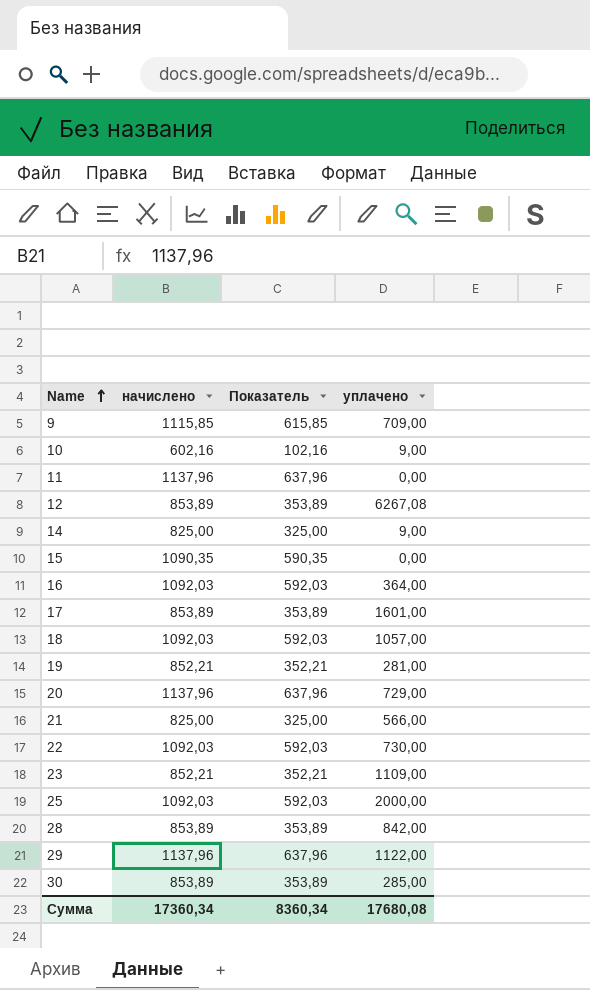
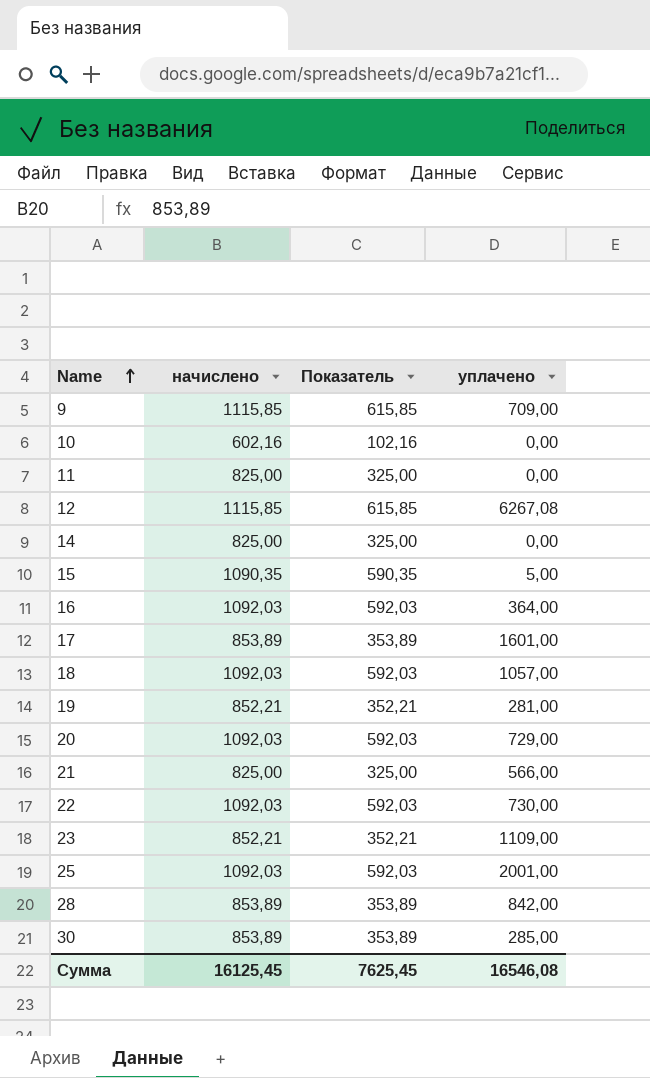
row 29: 1137,96 | 637,96 | 1122,00 -> none
10 | уплачено: 9,00 -> 0,00
11 | начислено: 1137,96 -> 825,00
11 | Показатель: 637,96 -> 325,00
12 | начислено: 853,89 -> 1115,85
12 | Показатель: 353,89 -> 615,85
14 | уплачено: 9,00 -> 0,00
15 | уплачено: 0,00 -> 5,00
20 | начислено: 1137,96 -> 1092,03
20 | Показатель: 637,96 -> 592,03
25 | уплачено: 2000,00 -> 2001,00
Сумма | начислено: 17360,34 -> 16125,45
Сумма | Показатель: 8360,34 -> 7625,45
Сумма | уплачено: 17680,08 -> 16546,08

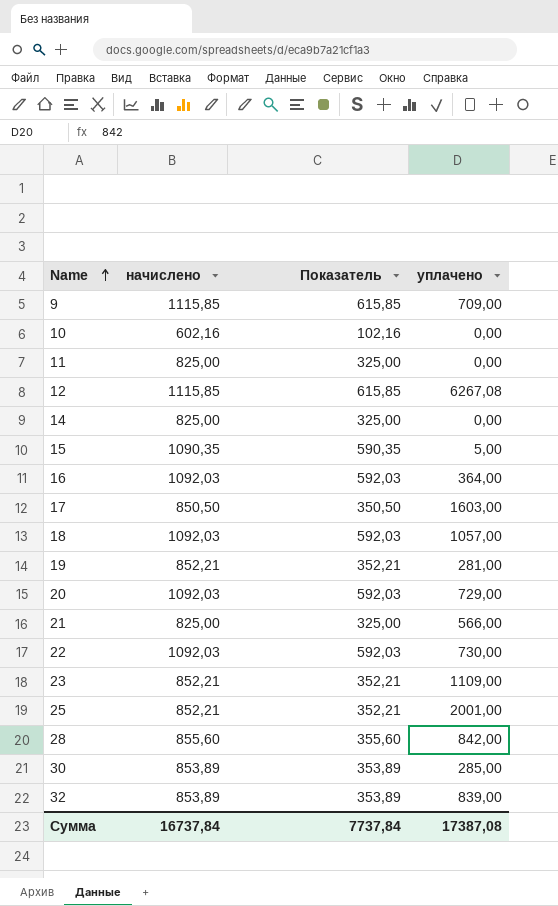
17 | начислено: 853,89 -> 850,50
17 | Показатель: 353,89 -> 350,50
17 | уплачено: 1601,00 -> 1603,00
25 | начислено: 1092,03 -> 852,21
25 | Показатель: 592,03 -> 352,21
28 | начислено: 853,89 -> 855,60
28 | Показатель: 353,89 -> 355,60
row 32: none -> 853,89 | 353,89 | 839,00
Сумма | начислено: 16125,45 -> 16737,84
Сумма | Показатель: 7625,45 -> 7737,84
Сумма | уплачено: 16546,08 -> 17387,08

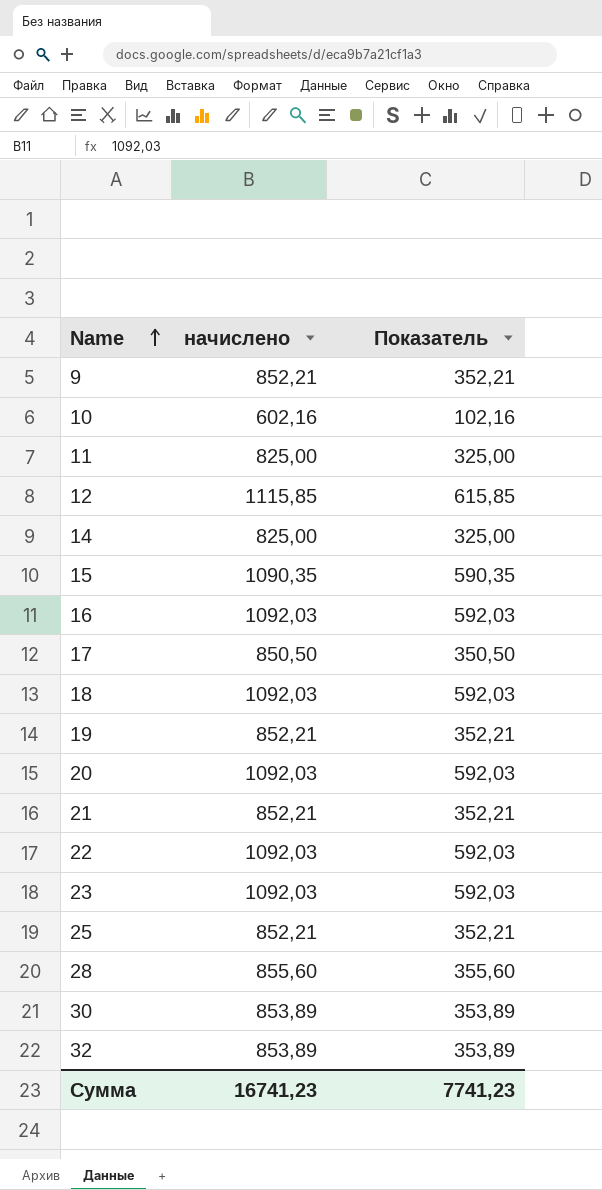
column уплачено | position: 4 -> none
9 | начислено: 1115,85 -> 852,21
9 | Показатель: 615,85 -> 352,21
21 | начислено: 825,00 -> 852,21
21 | Показатель: 325,00 -> 352,21
23 | начислено: 852,21 -> 1092,03
23 | Показатель: 352,21 -> 592,03
Сумма | начислено: 16737,84 -> 16741,23
Сумма | Показатель: 7737,84 -> 7741,23

